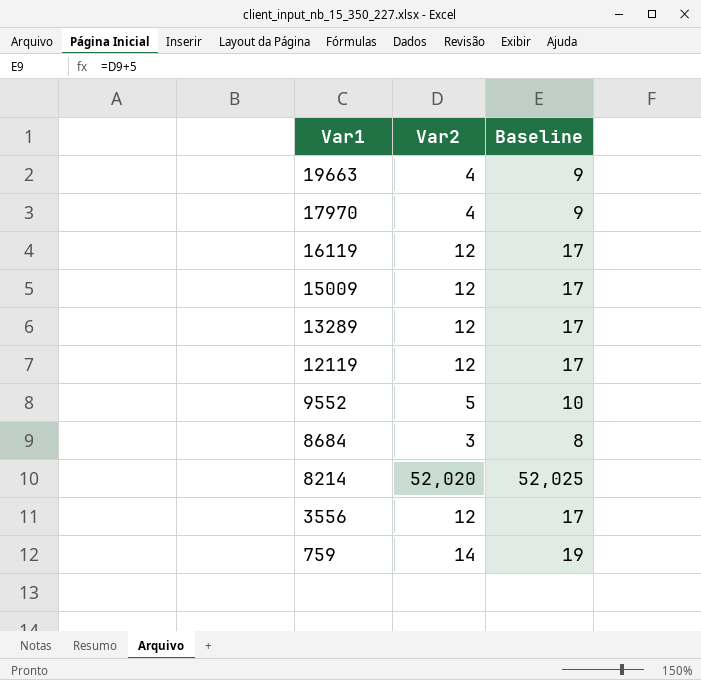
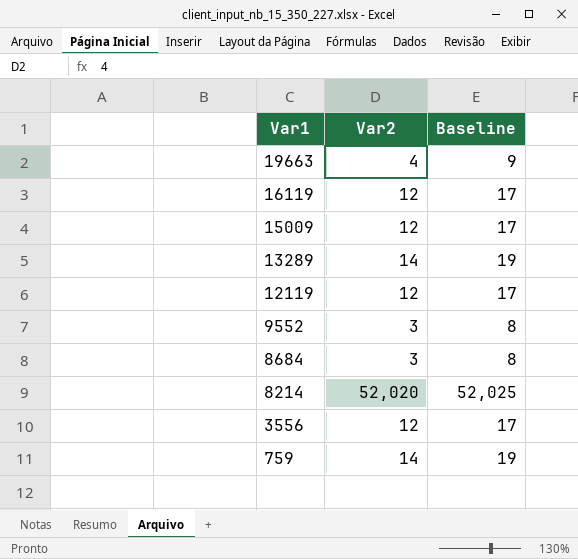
row 17970: 4 | 9 -> none
13289 | Var2: 12 -> 14
13289 | Baseline: 17 -> 19
9552 | Var2: 5 -> 3
9552 | Baseline: 10 -> 8

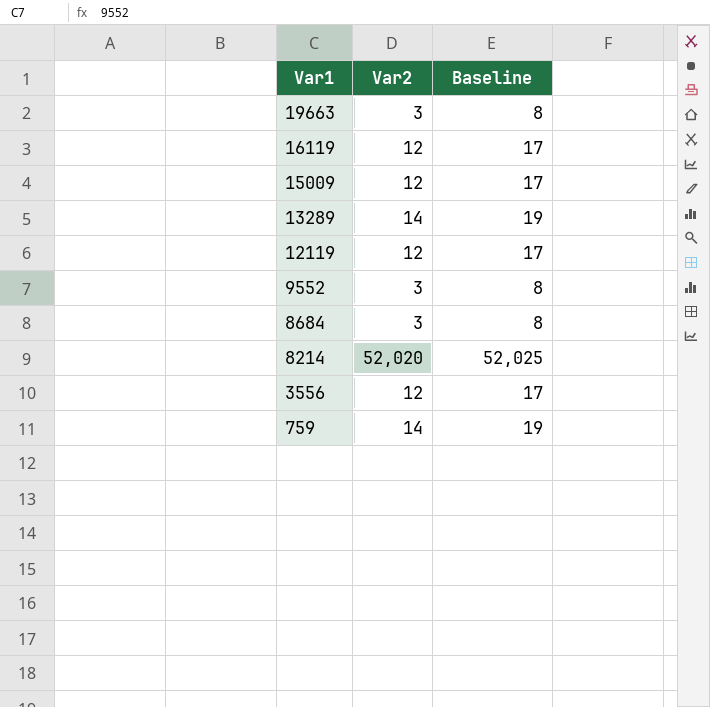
19663 | Var2: 4 -> 3
19663 | Baseline: 9 -> 8

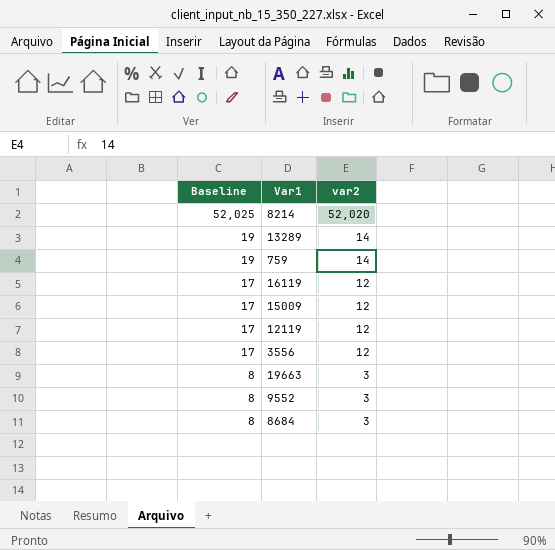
row order: Var1 descending -> Baseline descending
column Baseline | position: 3 -> 1
column name: Var2 -> var2

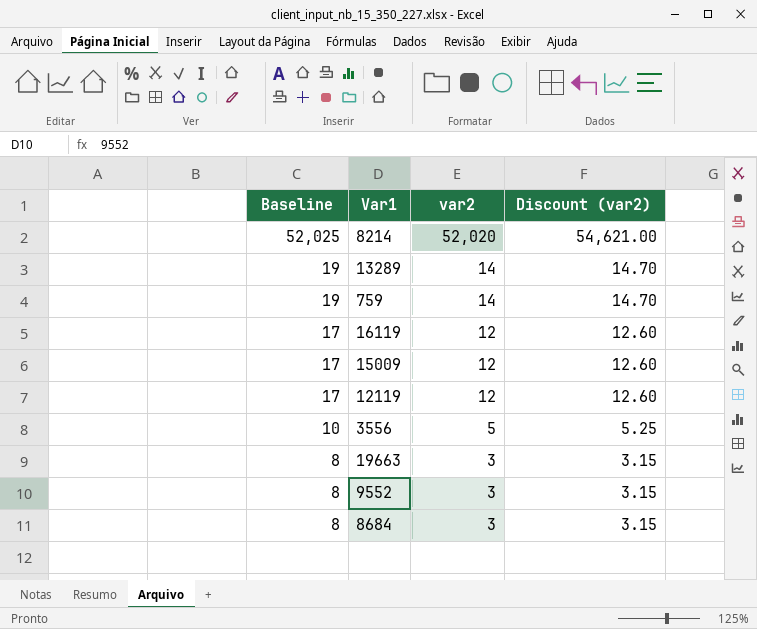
column Discount (var2) | formula: none -> [var2] * 1.05
3556 | Baseline: 17 -> 10
3556 | var2: 12 -> 5

